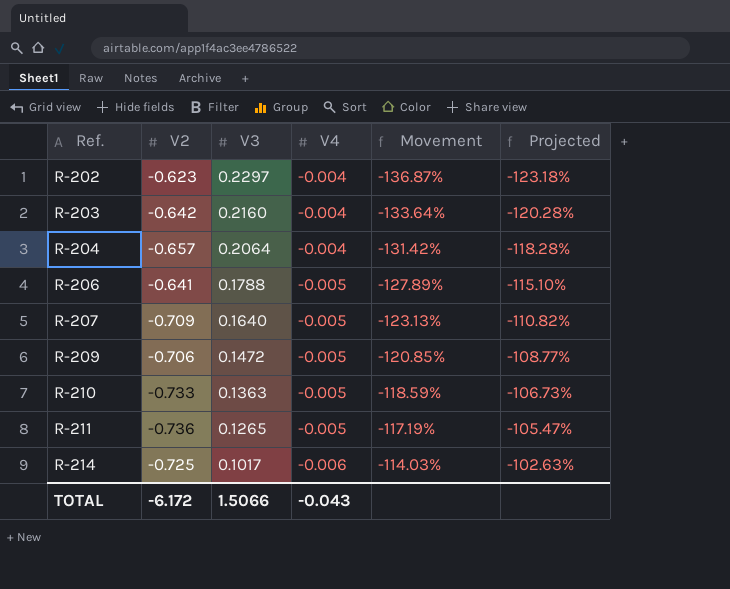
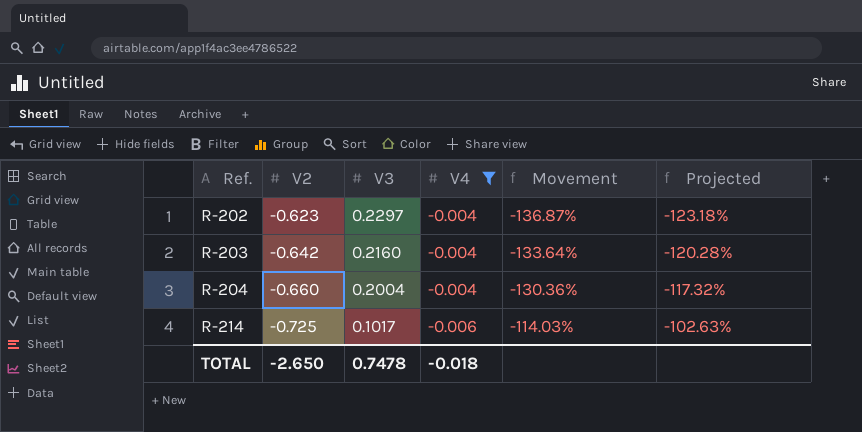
filter: none -> V4 != -0.005
R-204 | V2: -0.657 -> -0.660
R-204 | V3: 0.2064 -> 0.2004
R-204 | Movement: -131.42% -> -130.36%
R-204 | Projected: -118.28% -> -117.32%
TOTAL | V2: -6.172 -> -2.650
TOTAL | V3: 1.5066 -> 0.7478
TOTAL | V4: -0.043 -> -0.018

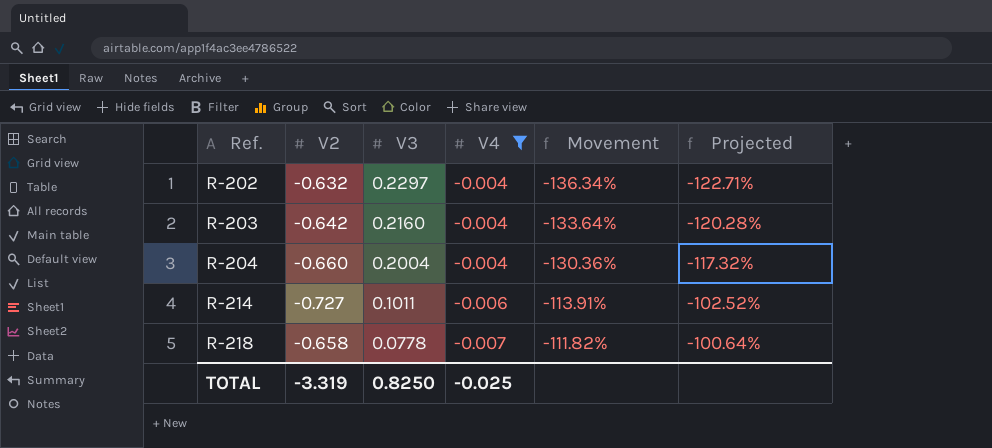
R-202 | V2: -0.623 -> -0.632
R-202 | Movement: -136.87% -> -136.34%
R-202 | Projected: -123.18% -> -122.71%
R-214 | V2: -0.725 -> -0.727
R-214 | V3: 0.1017 -> 0.1011
R-214 | Movement: -114.03% -> -113.91%
R-214 | Projected: -102.63% -> -102.52%
row R-218: none -> -0.658 | 0.0778 | -0.007 | -111.82% | -100.64%
TOTAL | V2: -2.650 -> -3.319
TOTAL | V3: 0.7478 -> 0.8250
TOTAL | V4: -0.018 -> -0.025

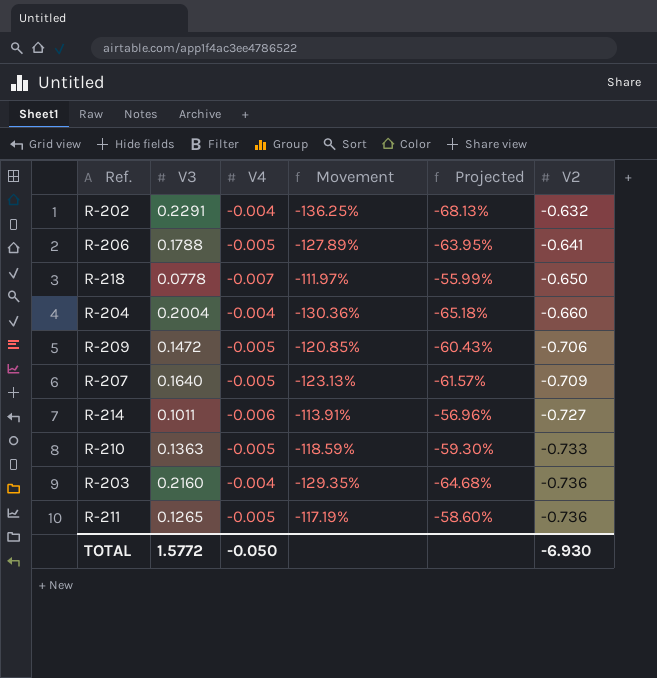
filter: V4 != -0.005 -> none
row order: Ref. ascending -> V2 descending
column Projected | formula: [Movement] * 0.9 -> [Movement] * 0.5
column V2 | position: 2 -> 6
R-202 | V3: 0.2297 -> 0.2291
R-202 | Movement: -136.34% -> -136.25%
R-218 | Movement: -111.82% -> -111.97%
R-218 | V2: -0.658 -> -0.650
R-203 | Movement: -133.64% -> -129.35%
R-203 | V2: -0.642 -> -0.736
TOTAL | V3: 0.8250 -> 1.5772
TOTAL | V4: -0.025 -> -0.050
TOTAL | V2: -3.319 -> -6.930

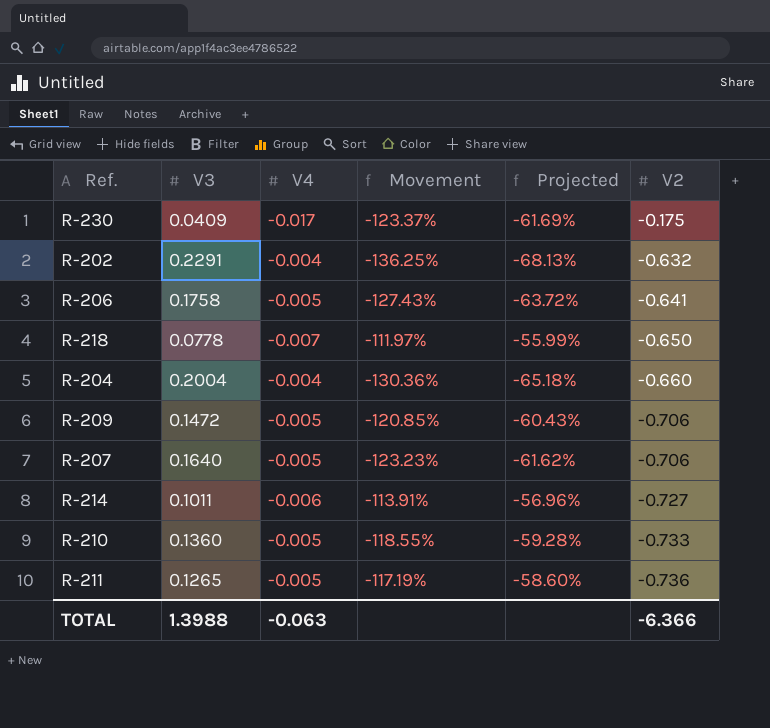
row R-203: 0.2160 | -0.004 | -129.35% | -64.68% | -0.736 -> none
row R-230: none -> 0.0409 | -0.017 | -123.37% | -61.69% | -0.175
R-206 | V3: 0.1788 -> 0.1758
R-206 | Movement: -127.89% -> -127.43%
R-206 | Projected: -63.95% -> -63.72%
R-207 | Movement: -123.13% -> -123.23%
R-207 | Projected: -61.57% -> -61.62%
R-207 | V2: -0.709 -> -0.706
R-210 | V3: 0.1363 -> 0.1360
R-210 | Movement: -118.59% -> -118.55%
R-210 | Projected: -59.30% -> -59.28%
TOTAL | V3: 1.5772 -> 1.3988
TOTAL | V4: -0.050 -> -0.063
TOTAL | V2: -6.930 -> -6.366

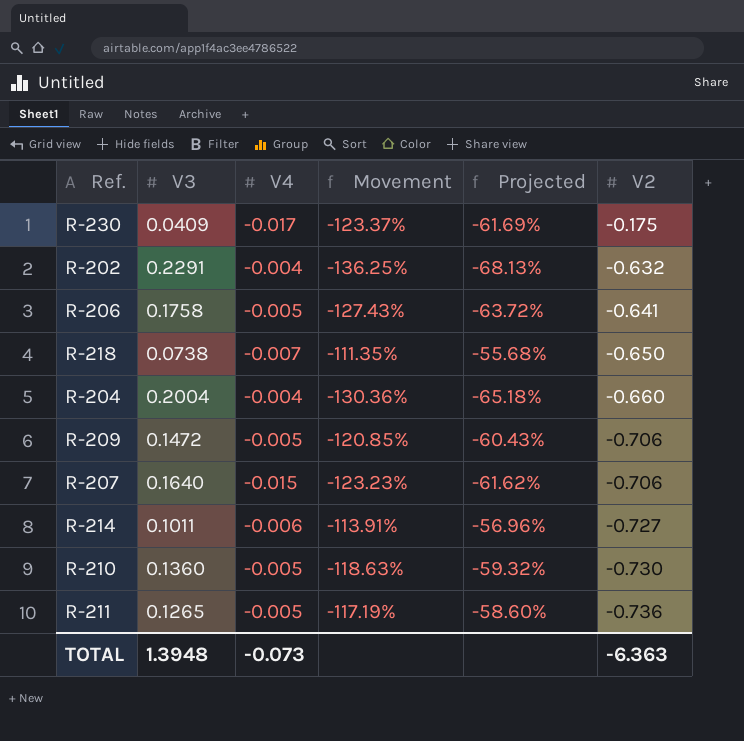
R-218 | V3: 0.0778 -> 0.0738
R-218 | Movement: -111.97% -> -111.35%
R-218 | Projected: -55.99% -> -55.68%
R-207 | V4: -0.005 -> -0.015
R-210 | Movement: -118.55% -> -118.63%
R-210 | Projected: -59.28% -> -59.32%
R-210 | V2: -0.733 -> -0.730
TOTAL | V3: 1.3988 -> 1.3948
TOTAL | V4: -0.063 -> -0.073
TOTAL | V2: -6.366 -> -6.363

